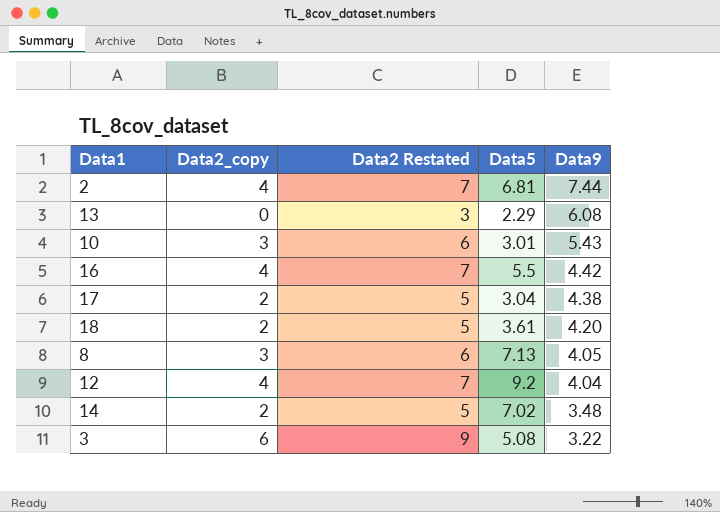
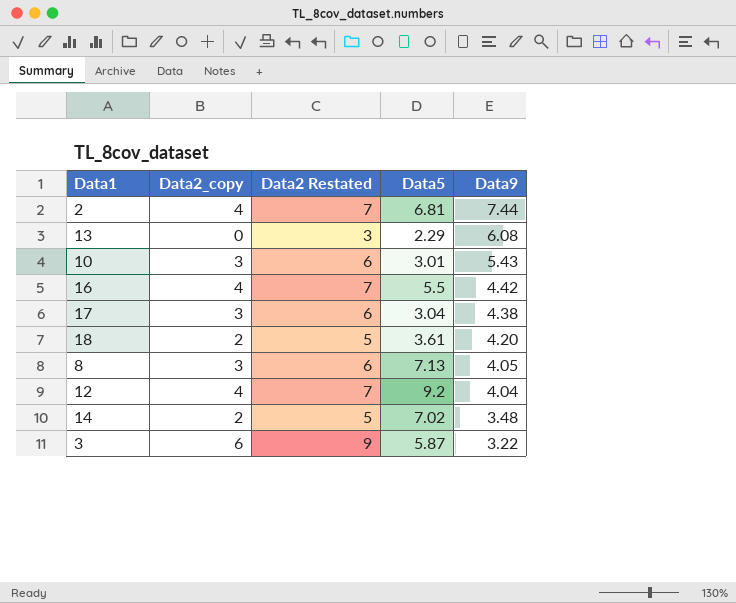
17 | Data2_copy: 2 -> 3
17 | Data2 Restated: 5 -> 6
3 | Data5: 5.08 -> 5.87

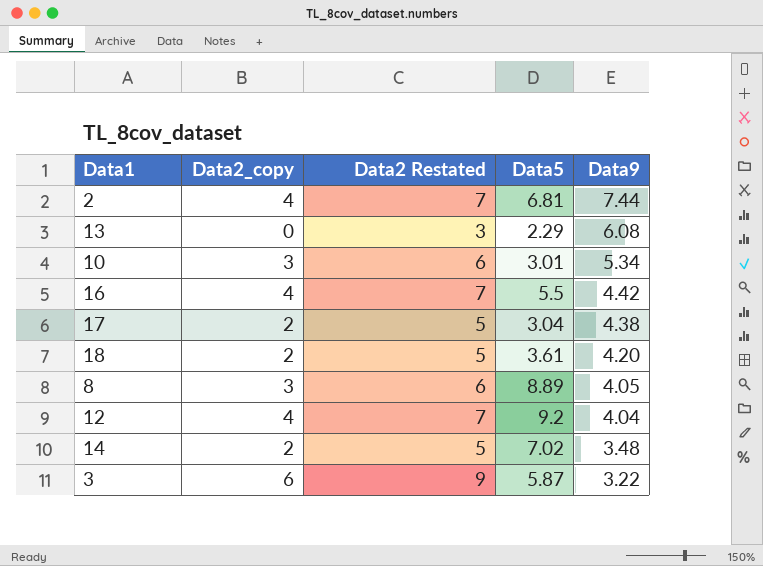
10 | Data9: 5.43 -> 5.34
17 | Data2_copy: 3 -> 2
17 | Data2 Restated: 6 -> 5
8 | Data5: 7.13 -> 8.89

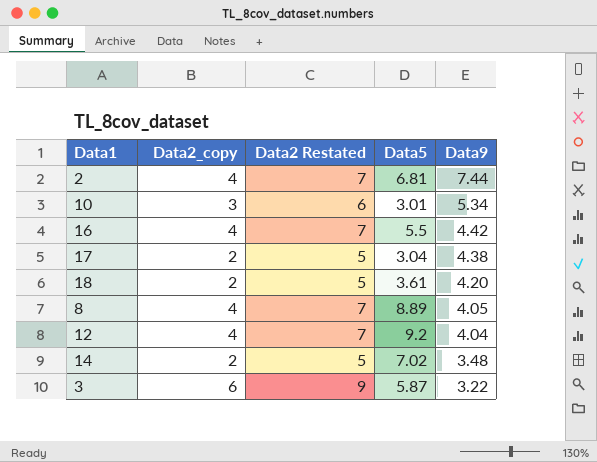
row 13: 0 | 3 | 2.29 | 6.08 -> none
8 | Data2_copy: 3 -> 4
8 | Data2 Restated: 6 -> 7

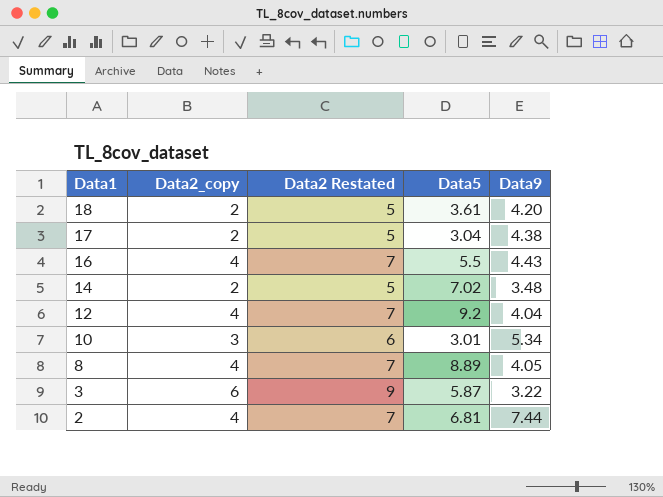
row order: Data9 descending -> Data1 descending
16 | Data9: 4.42 -> 4.43

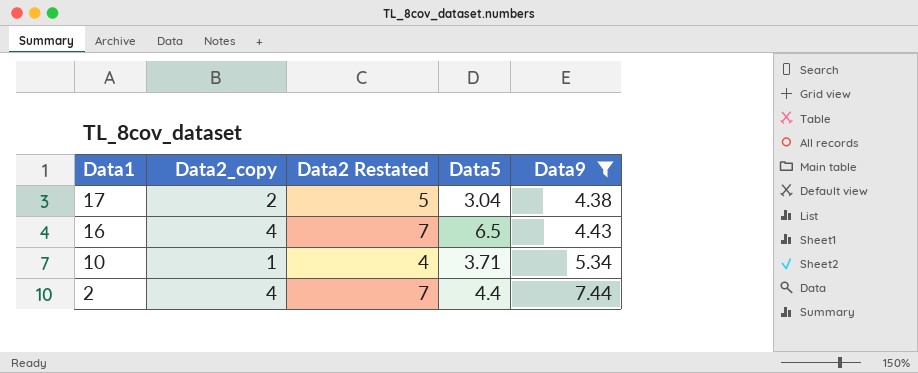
filter: none -> Data9 >= 4.38
16 | Data5: 5.5 -> 6.5
10 | Data2_copy: 3 -> 1
10 | Data2 Restated: 6 -> 4
10 | Data5: 3.01 -> 3.71
2 | Data5: 6.81 -> 4.4

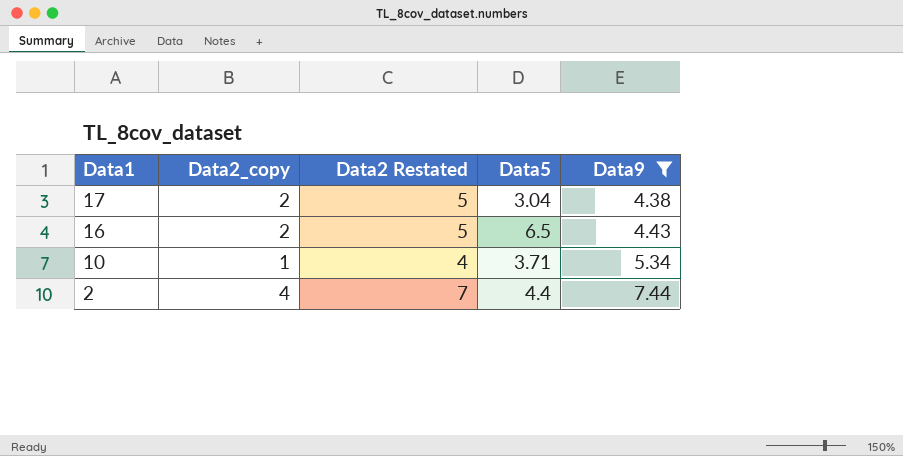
16 | Data2_copy: 4 -> 2
16 | Data2 Restated: 7 -> 5

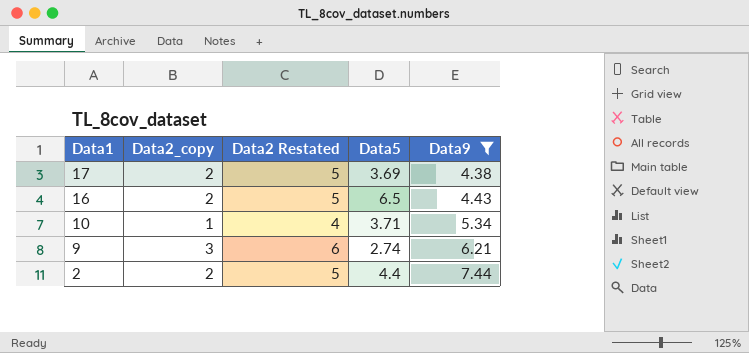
17 | Data5: 3.04 -> 3.69
row 9: none -> 3 | 6 | 2.74 | 6.21
2 | Data2_copy: 4 -> 2
2 | Data2 Restated: 7 -> 5

